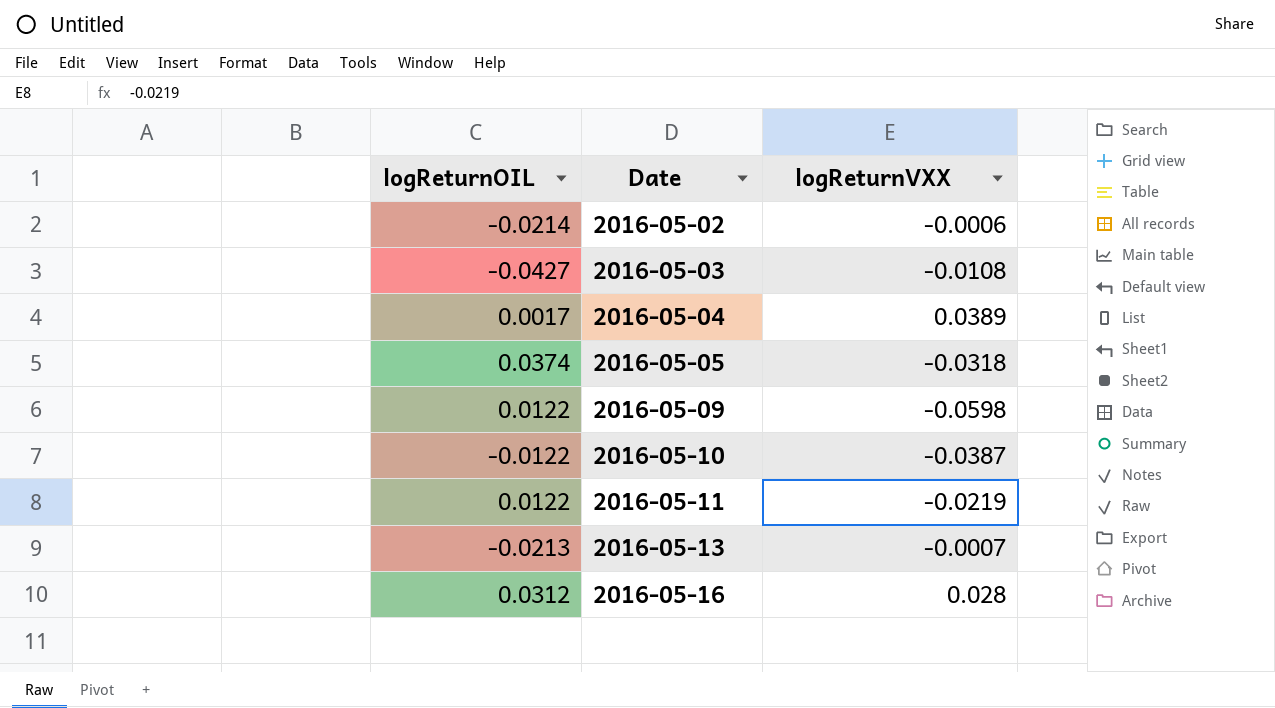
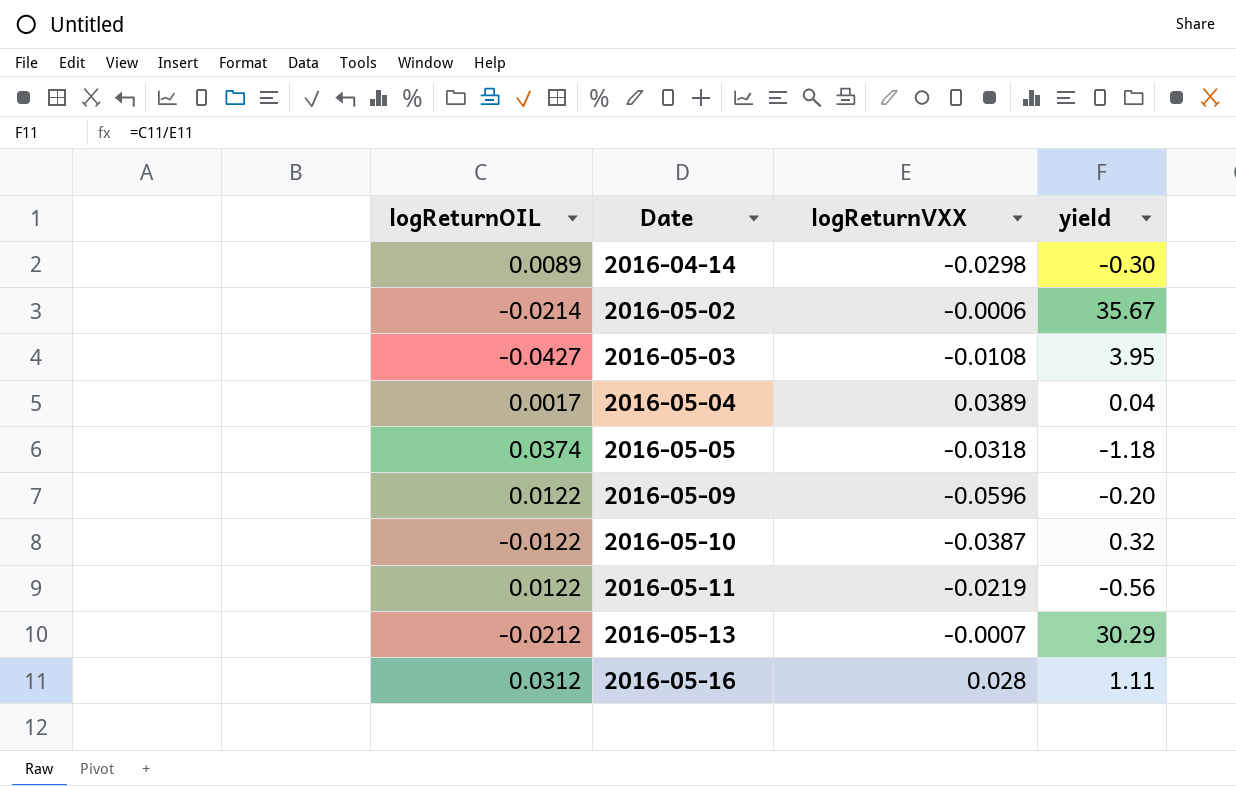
column yield | formula: none -> [logReturnOIL] / [logReturnVXX]
row 2016-04-14: none -> 0.0089 | -0.0298 | -0.30
2016-05-09 | logReturnVXX: -0.0598 -> -0.0596
2016-05-13 | logReturnOIL: -0.0213 -> -0.0212

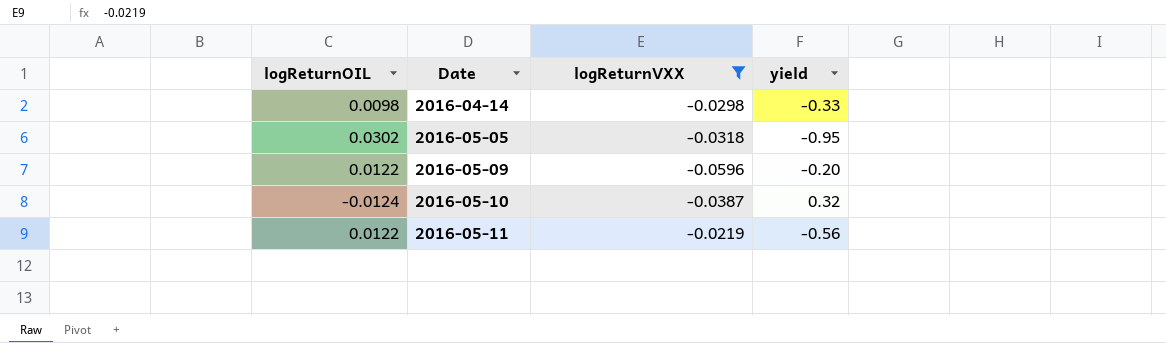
filter: none -> logReturnVXX <= -0.0219
2016-04-14 | logReturnOIL: 0.0089 -> 0.0098
2016-04-14 | yield: -0.30 -> -0.33
2016-05-05 | logReturnOIL: 0.0374 -> 0.0302
2016-05-05 | yield: -1.18 -> -0.95
2016-05-10 | logReturnOIL: -0.0122 -> -0.0124

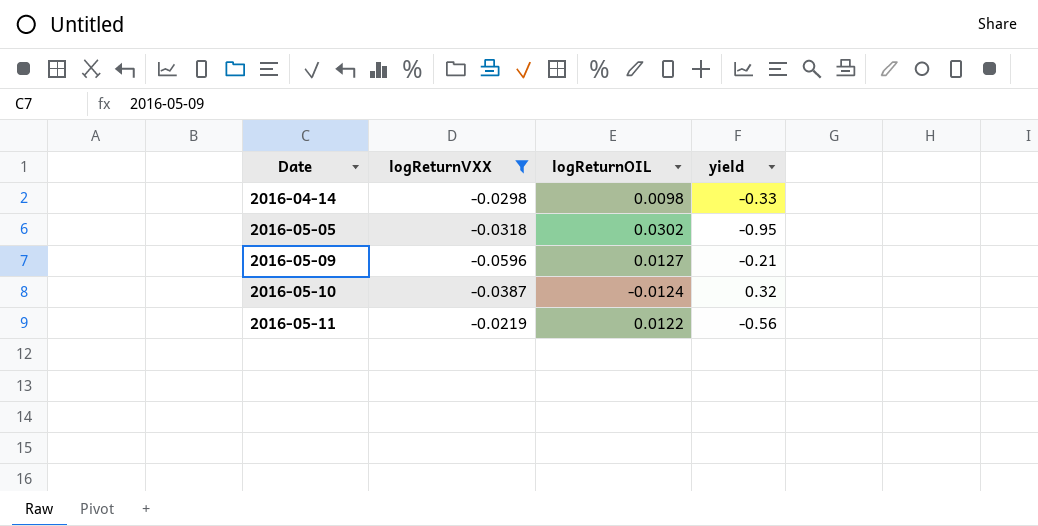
column logReturnOIL | position: 1 -> 3
2016-05-09 | logReturnOIL: 0.0122 -> 0.0127
2016-05-09 | yield: -0.20 -> -0.21

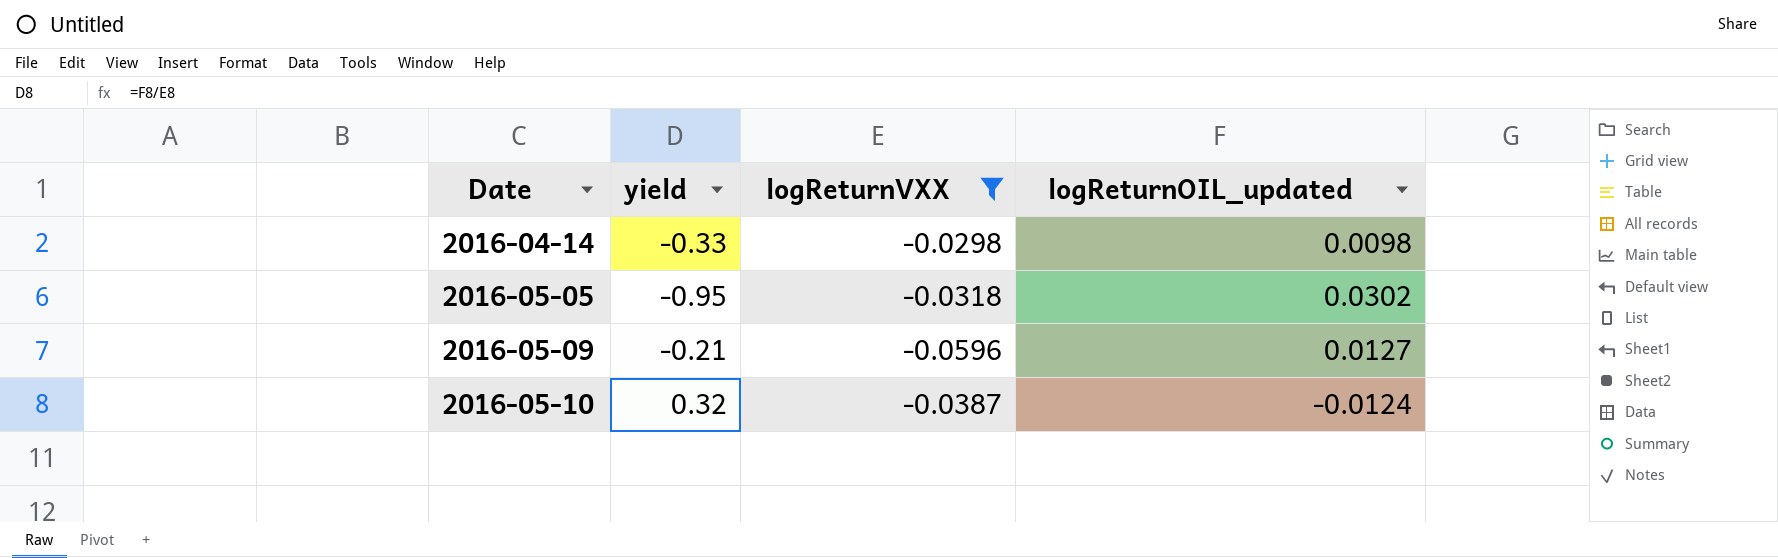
column yield | position: 4 -> 2
column name: logReturnOIL -> logReturnOIL_updated
row 2016-05-11: -0.0219 | 0.0122 | -0.56 -> none

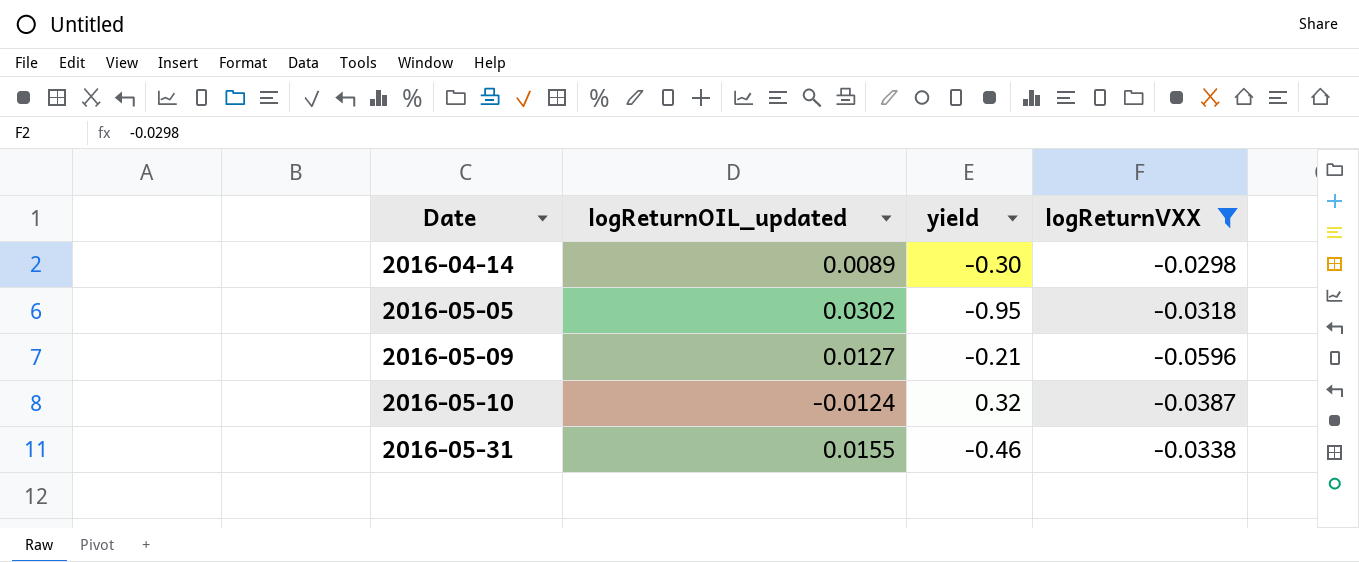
column logReturnOIL_updated | position: 4 -> 2
2016-04-14 | logReturnOIL_updated: 0.0098 -> 0.0089
2016-04-14 | yield: -0.33 -> -0.30
row 2016-05-31: none -> 0.0155 | -0.46 | -0.0338

